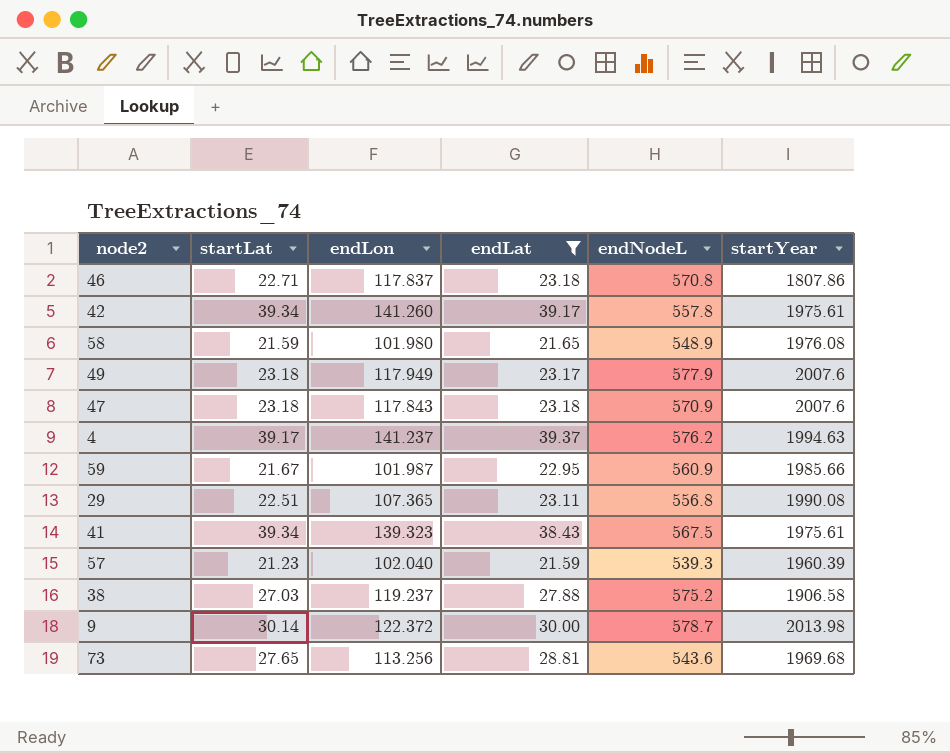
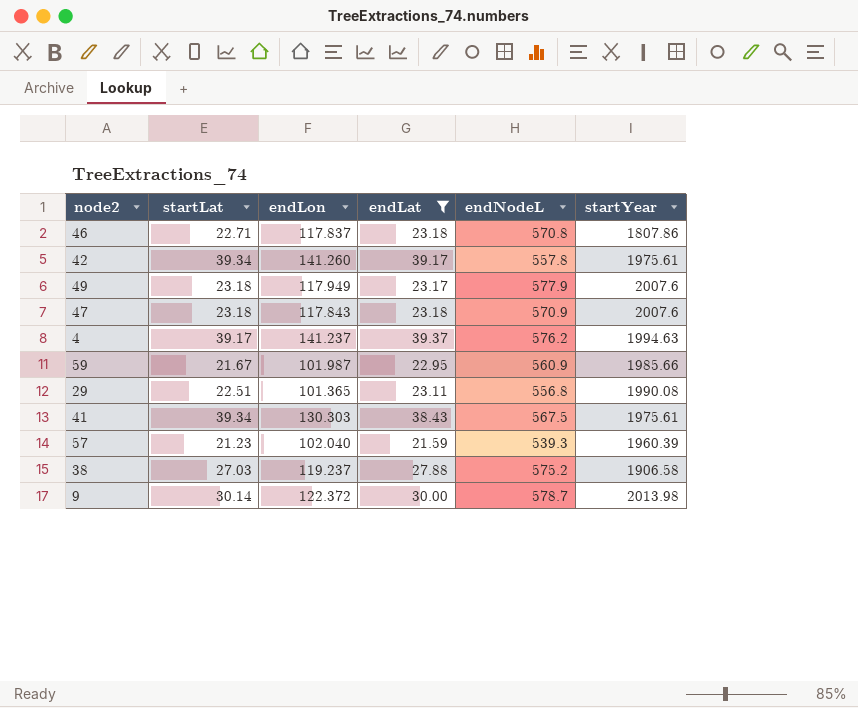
row 58: 21.59 | 101.980 | 21.65 | 548.9 | 1976.08 -> none
row 73: 27.65 | 113.256 | 28.81 | 543.6 | 1969.68 -> none
29 | endLon: 107.365 -> 101.365
41 | endLon: 139.323 -> 130.303

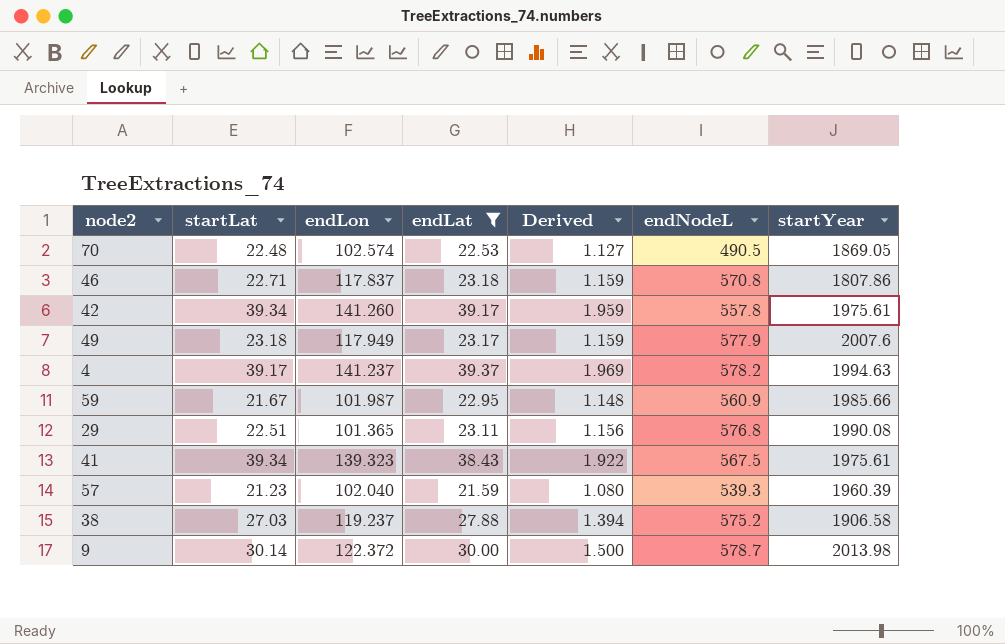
column Derived | formula: none -> [endLat] * 0.05
row 47: 23.18 | 117.843 | 23.18 | 570.9 | 2007.6 -> none
row 70: none -> 22.48 | 102.574 | 22.53 | 1.127 | 490.5 | 1869.05
4 | endNodeL: 576.2 -> 578.2
29 | endNodeL: 556.8 -> 576.8
41 | endLon: 130.303 -> 139.323

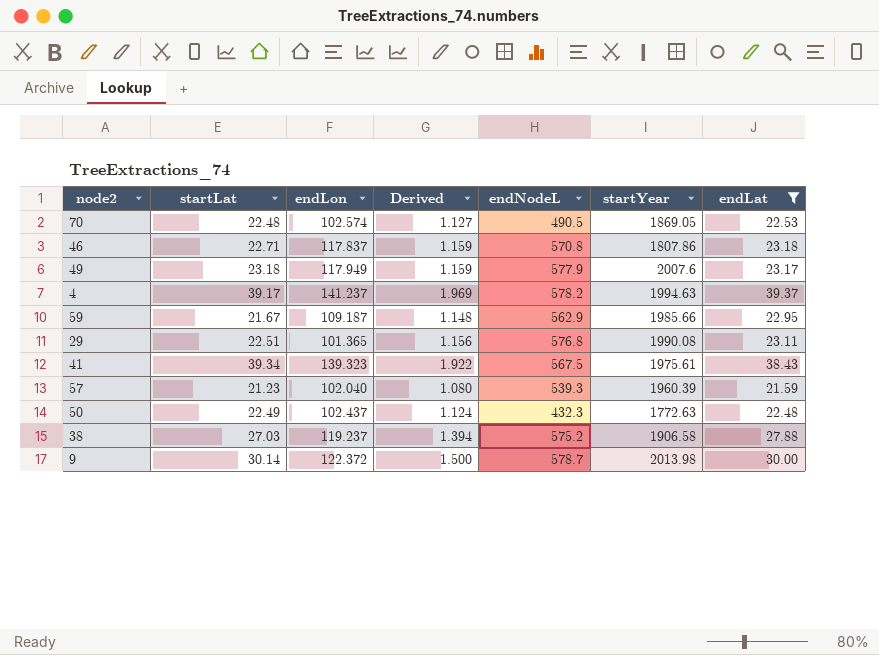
column endLat | position: 4 -> 7
row 42: 39.34 | 141.260 | 39.17 | 1.959 | 557.8 | 1975.61 -> none
59 | endLon: 101.987 -> 109.187
59 | endNodeL: 560.9 -> 562.9
row 50: none -> 22.49 | 102.437 | 1.124 | 432.3 | 1772.63 | 22.48

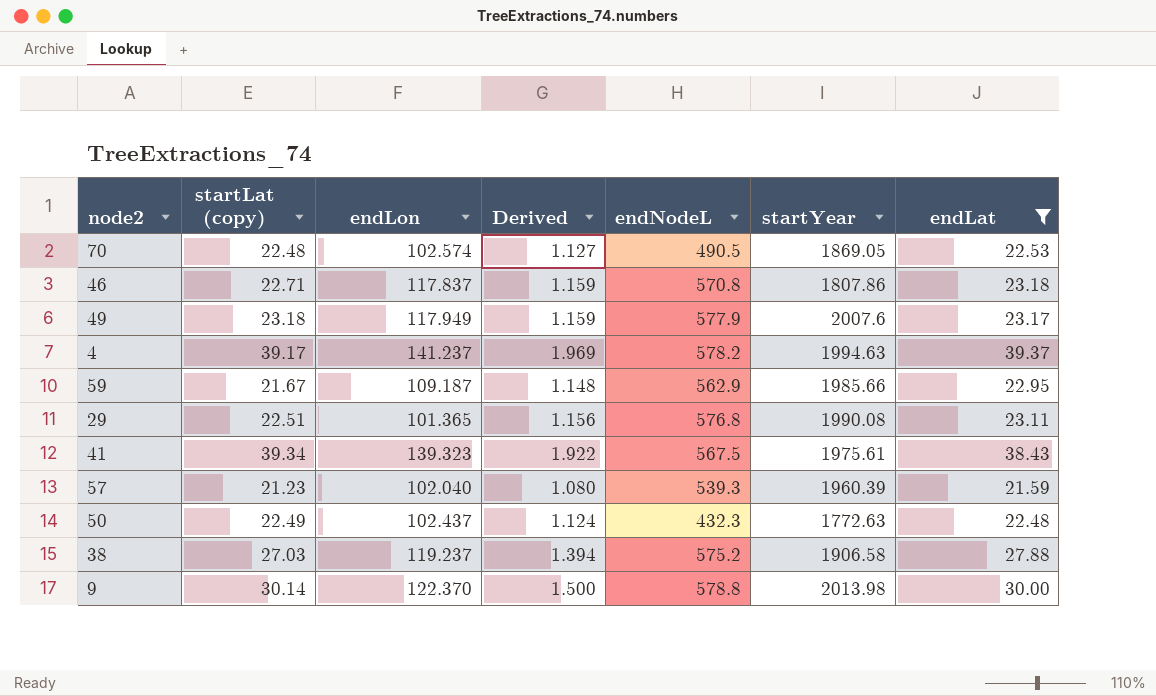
column name: startLat -> startLat (copy)
9 | endLon: 122.372 -> 122.370
9 | endNodeL: 578.7 -> 578.8

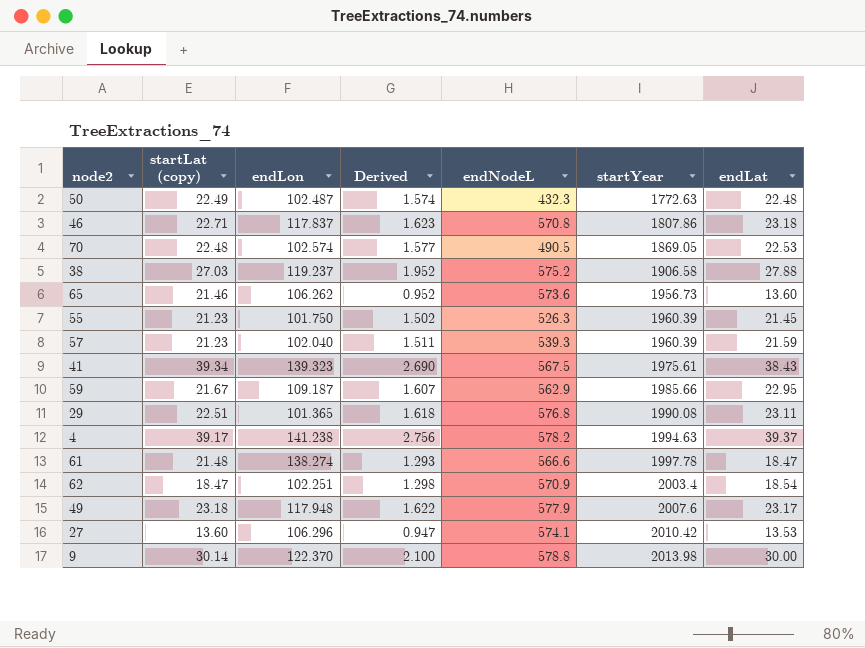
filter: endLat >= 21.59 -> none
row order: none -> startYear ascending
column Derived | formula: [endLat] * 0.05 -> [endLat] * 0.07
50 | endLon: 102.437 -> 102.487
4 | endLon: 141.237 -> 141.238
49 | endLon: 117.949 -> 117.948

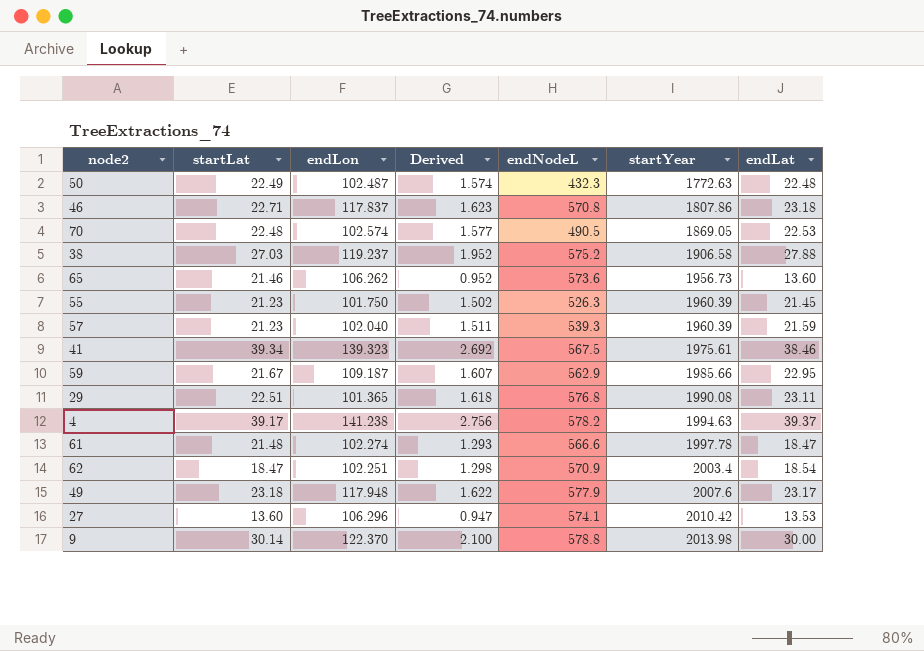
column name: startLat (copy) -> startLat
41 | Derived: 2.690 -> 2.692
41 | endLat: 38.43 -> 38.46
61 | endLon: 138.274 -> 102.274

